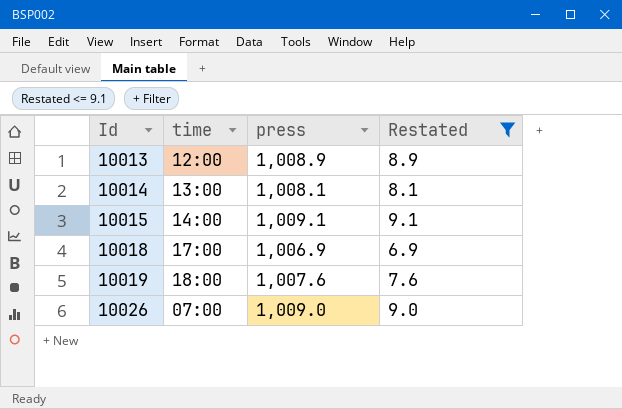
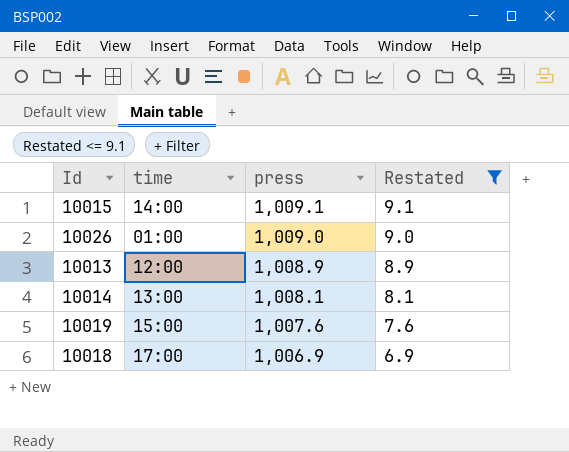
row order: Id ascending -> press descending
10026 | time: 07:00 -> 01:00
10019 | time: 18:00 -> 15:00

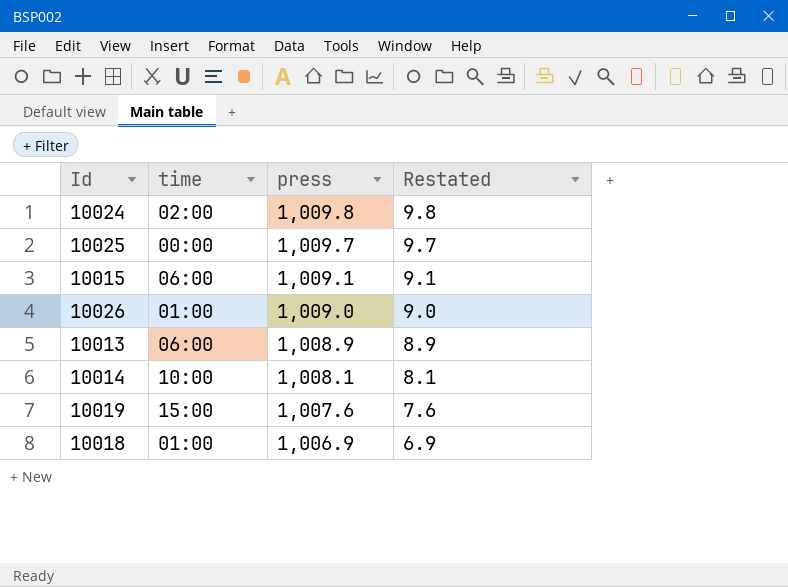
filter: Restated <= 9.1 -> none
10015 | time: 14:00 -> 06:00
10013 | time: 12:00 -> 06:00
10014 | time: 13:00 -> 10:00
10018 | time: 17:00 -> 01:00

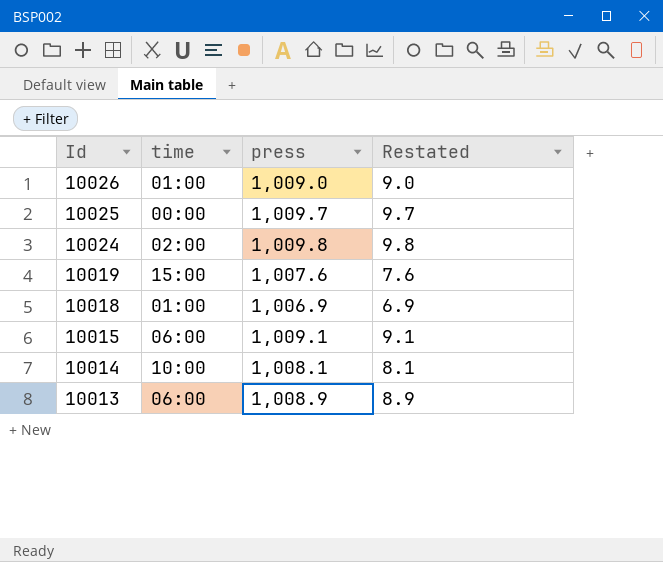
row order: press descending -> Id descending

